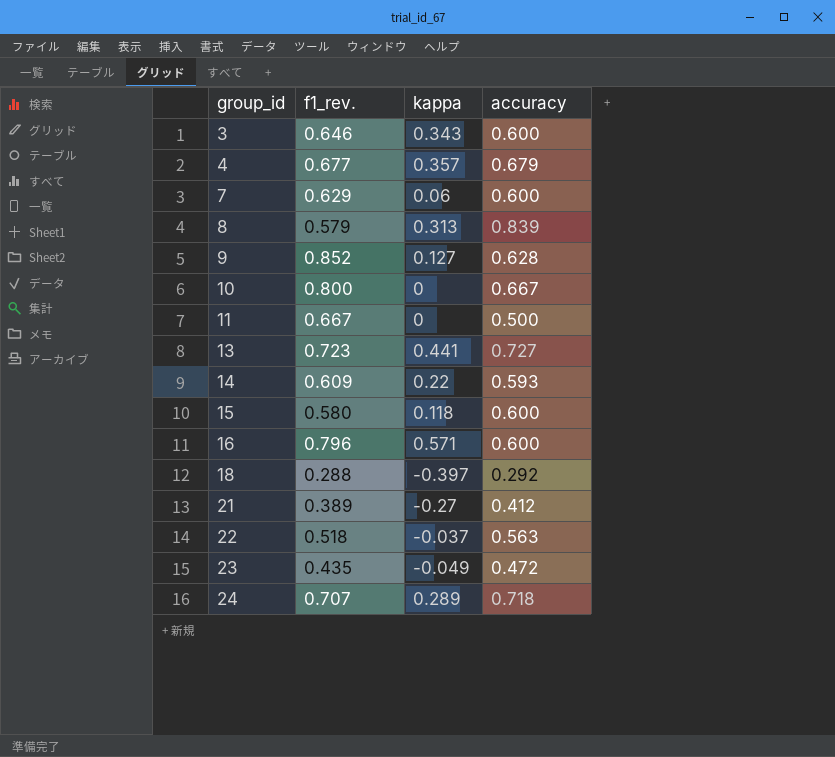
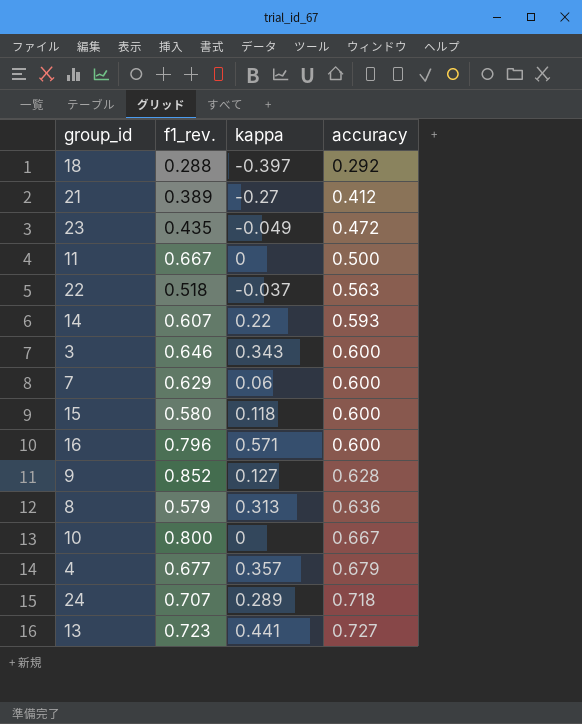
row order: group_id ascending -> accuracy ascending
14 | f1_rev.: 0.609 -> 0.607
8 | accuracy: 0.839 -> 0.636

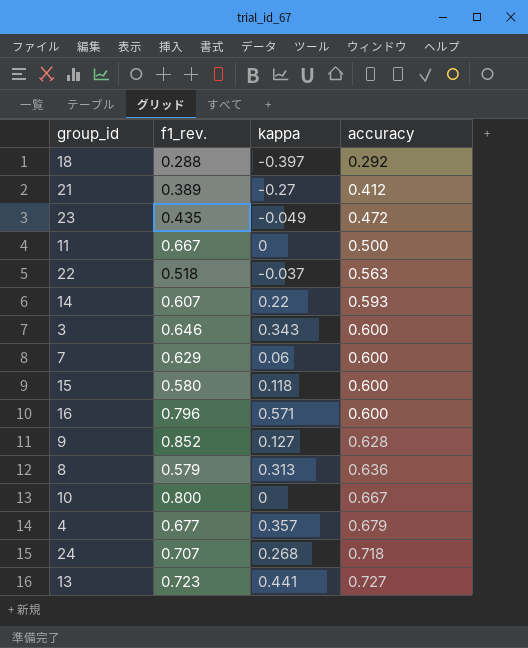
24 | kappa: 0.289 -> 0.268

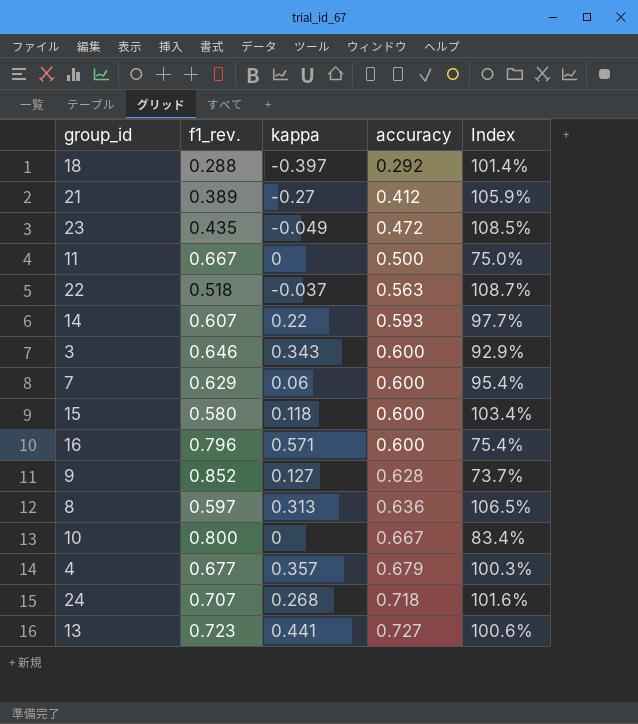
column Index | formula: none -> [accuracy] / [f1_rev.]
8 | f1_rev.: 0.579 -> 0.597

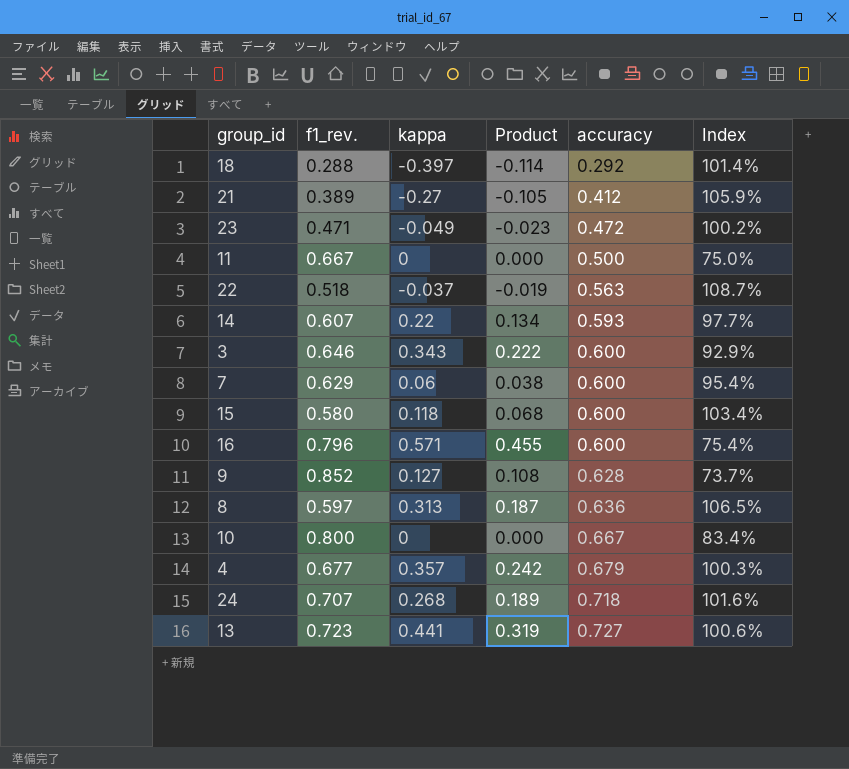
column Product | formula: none -> [f1_rev.] * [kappa]
23 | f1_rev.: 0.435 -> 0.471
23 | Index: 108.5% -> 100.2%

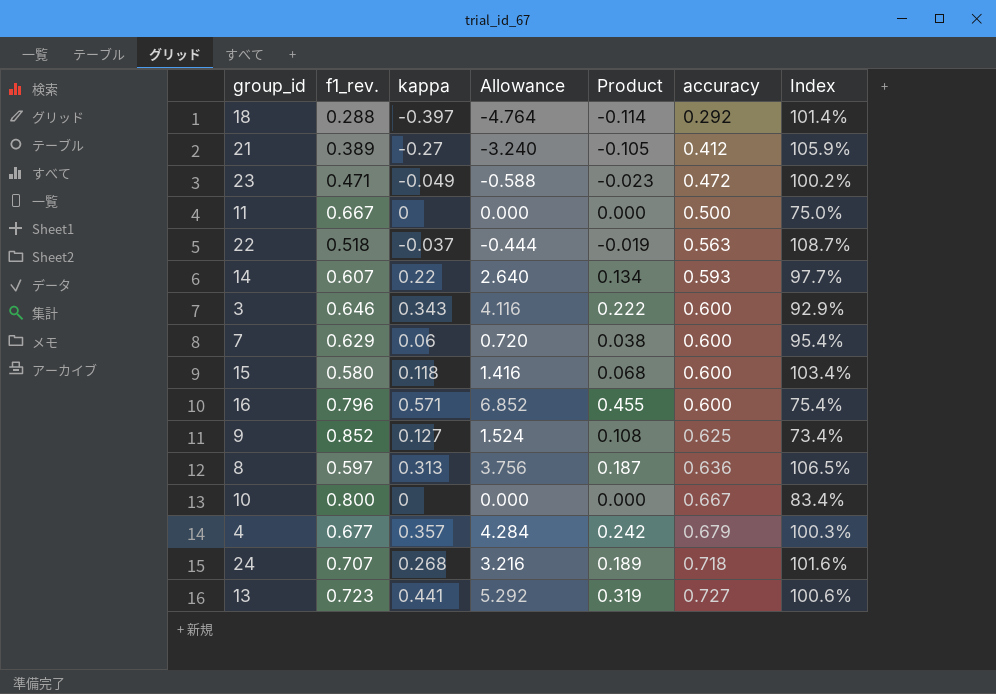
column Allowance | formula: none -> [kappa] * 12
9 | accuracy: 0.628 -> 0.625
9 | Index: 73.7% -> 73.4%

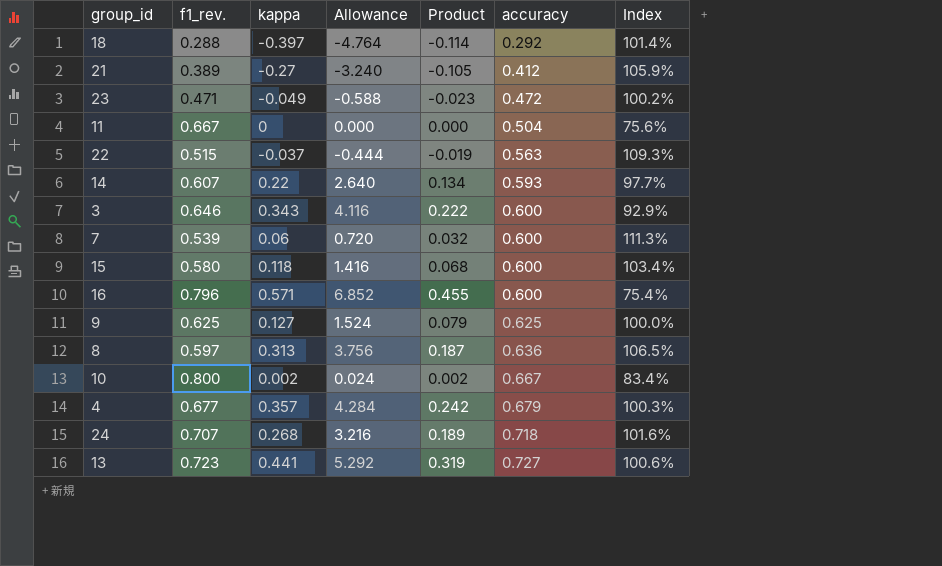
11 | accuracy: 0.500 -> 0.504
11 | Index: 75.0% -> 75.6%
22 | f1_rev.: 0.518 -> 0.515
22 | Index: 108.7% -> 109.3%
7 | f1_rev.: 0.629 -> 0.539
7 | Product: 0.038 -> 0.032
7 | Index: 95.4% -> 111.3%
9 | f1_rev.: 0.852 -> 0.625
9 | Product: 0.108 -> 0.079
9 | Index: 73.4% -> 100.0%
10 | kappa: 0 -> 0.002
10 | Allowance: 0.000 -> 0.024
10 | Product: 0.000 -> 0.002

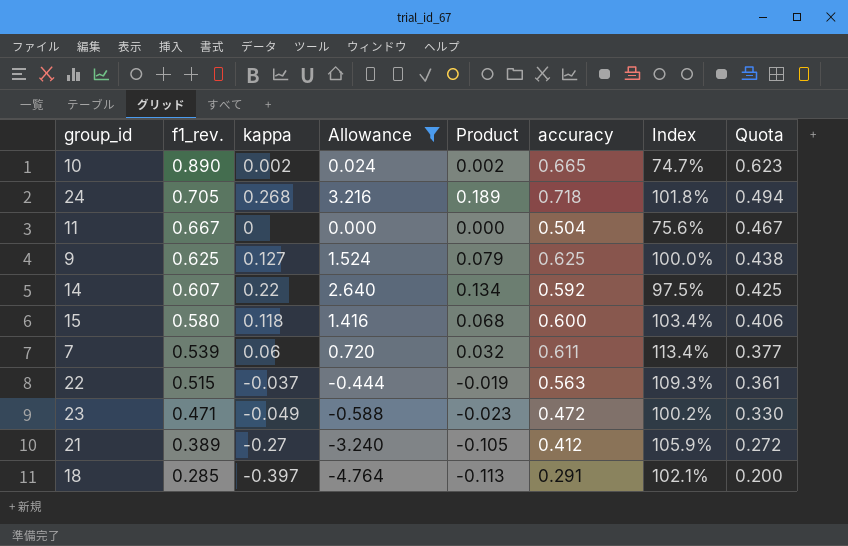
filter: none -> Allowance <= 3.216
row order: accuracy ascending -> f1_rev. descending
column Quota | formula: none -> [f1_rev.] * 0.7
10 | f1_rev.: 0.800 -> 0.890
10 | accuracy: 0.667 -> 0.665
10 | Index: 83.4% -> 74.7%
24 | f1_rev.: 0.707 -> 0.705
24 | Index: 101.6% -> 101.8%
14 | accuracy: 0.593 -> 0.592
14 | Index: 97.7% -> 97.5%
7 | accuracy: 0.600 -> 0.611
7 | Index: 111.3% -> 113.4%
18 | f1_rev.: 0.288 -> 0.285
18 | Product: -0.114 -> -0.113
18 | accuracy: 0.292 -> 0.291
18 | Index: 101.4% -> 102.1%

